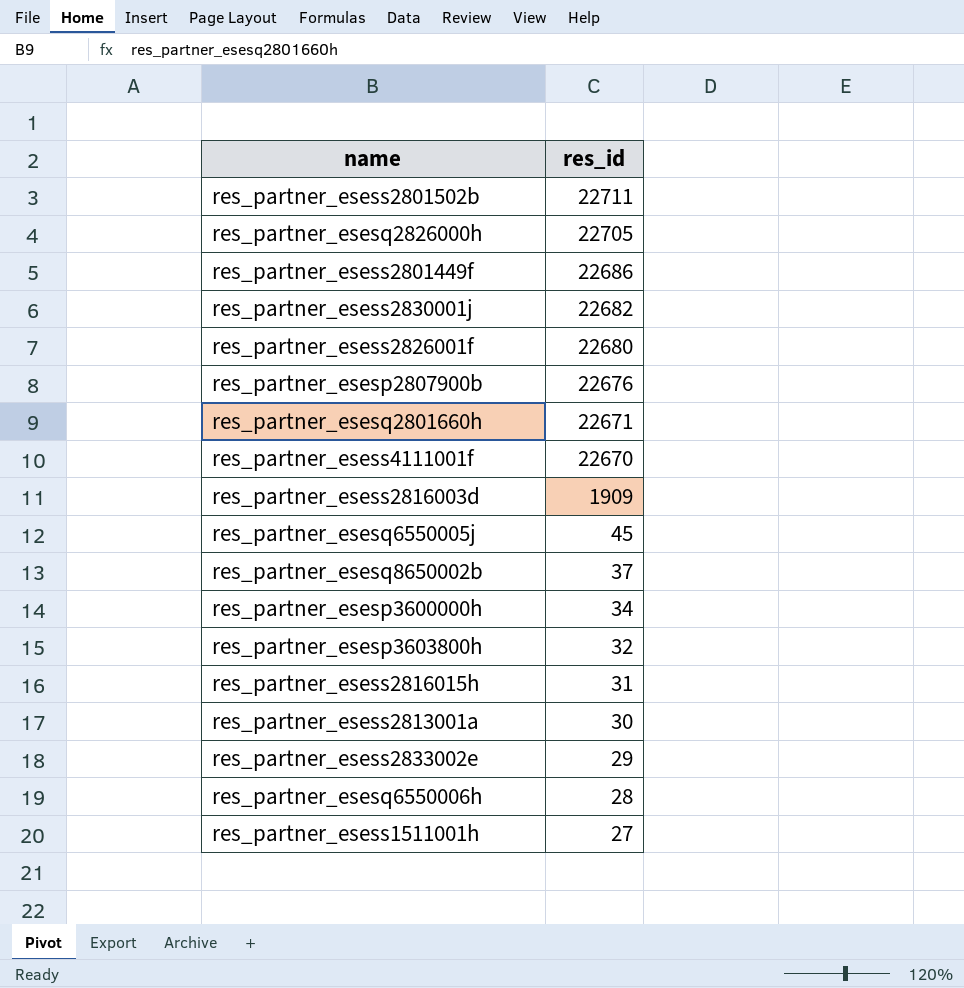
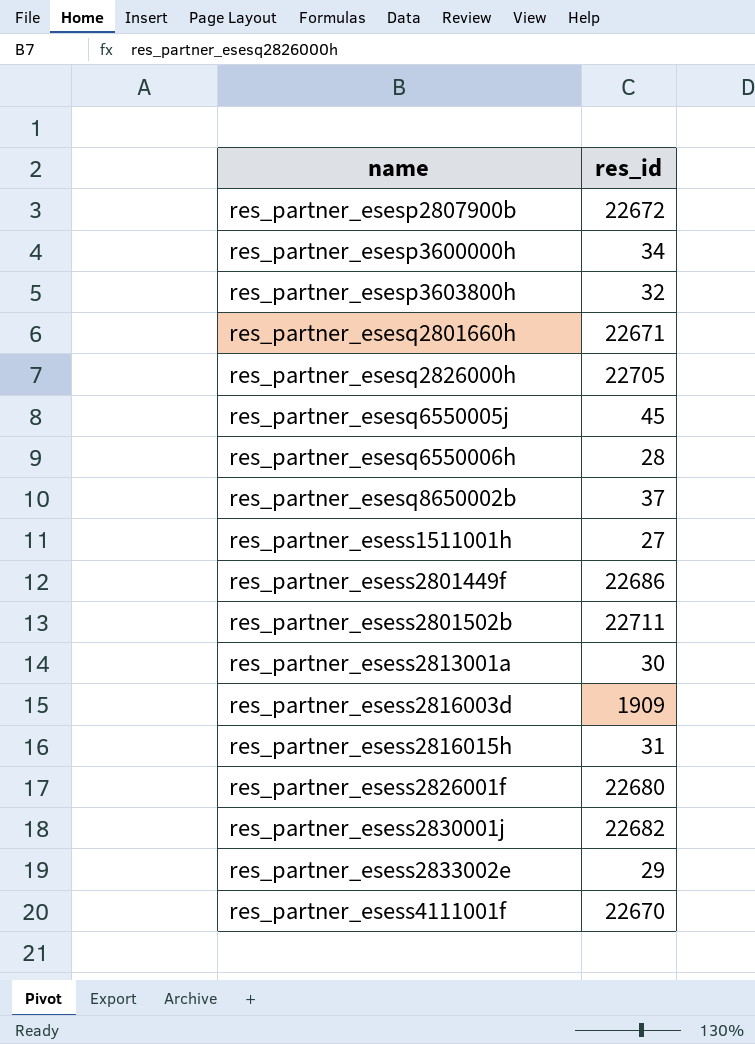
row order: res_id descending -> name ascending
res_partner_esesp2807900b | res_id: 22676 -> 22672

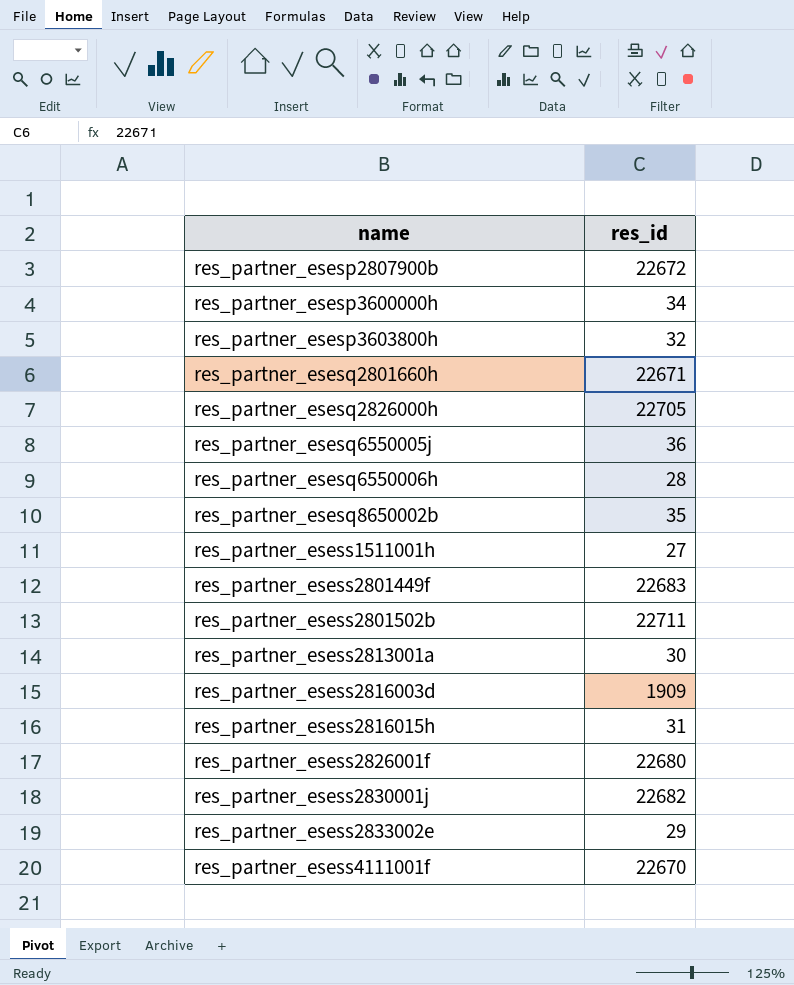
res_partner_esesq6550005j | res_id: 45 -> 36
res_partner_esesq8650002b | res_id: 37 -> 35
res_partner_esess2801449f | res_id: 22686 -> 22683

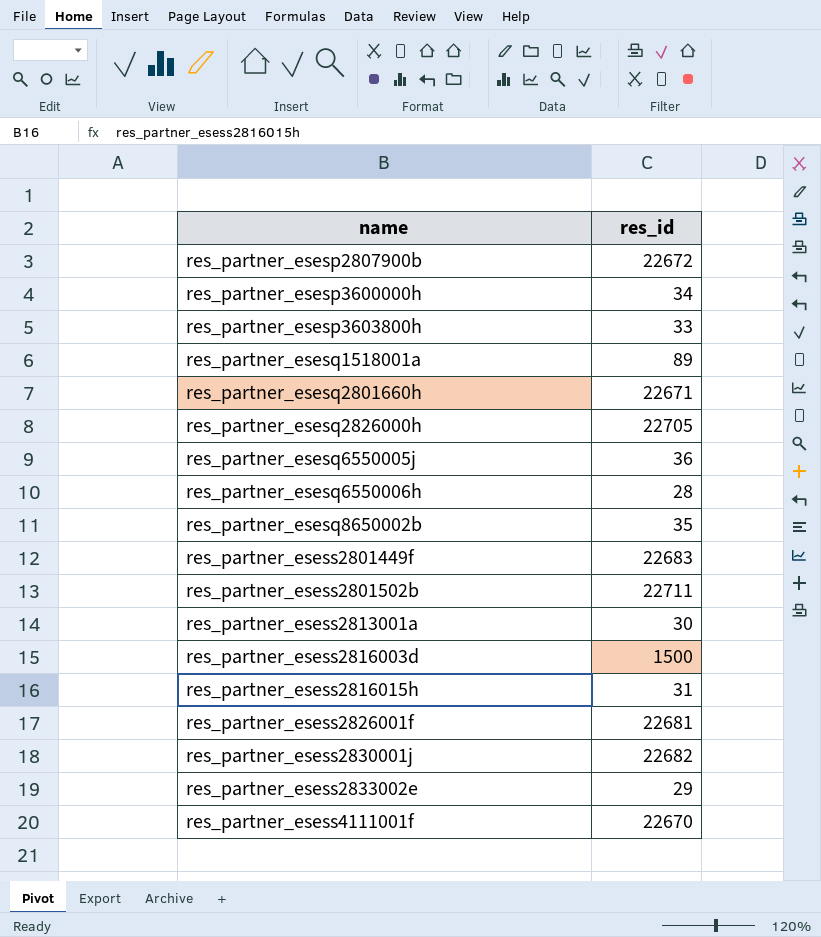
row res_partner_esess1511001h: 27 -> none
res_partner_esesp3603800h | res_id: 32 -> 33
row res_partner_esesq1518001a: none -> 89
res_partner_esess2816003d | res_id: 1909 -> 1500
res_partner_esess2826001f | res_id: 22680 -> 22681

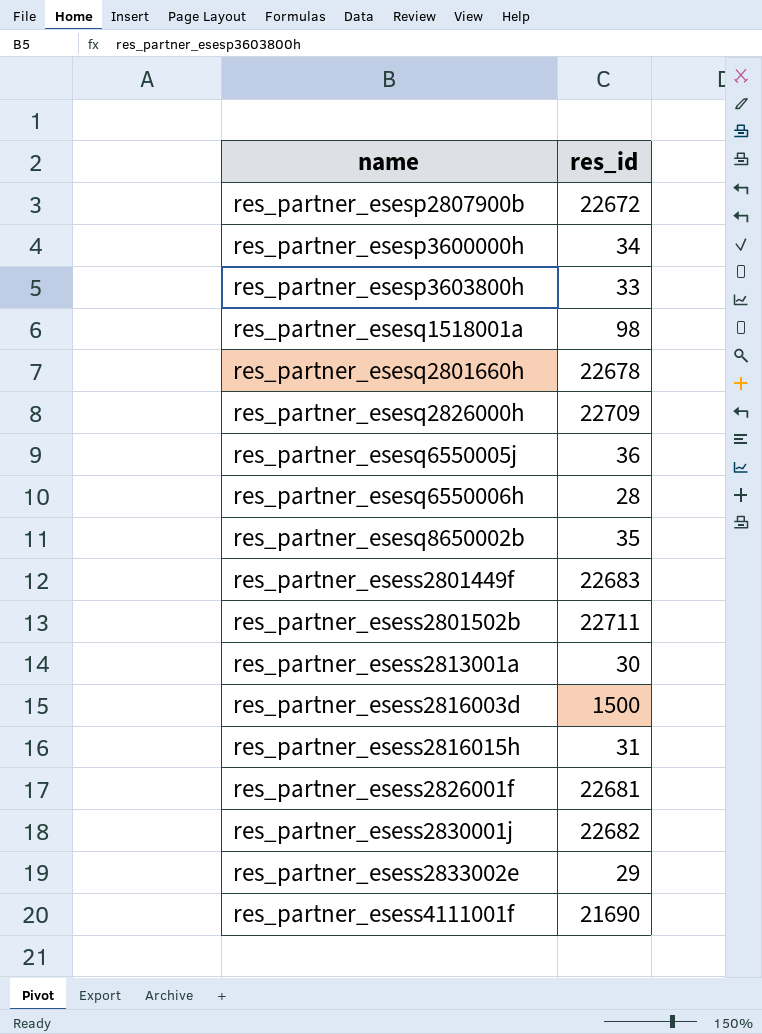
res_partner_esesq1518001a | res_id: 89 -> 98
res_partner_esesq2801660h | res_id: 22671 -> 22678
res_partner_esesq2826000h | res_id: 22705 -> 22709
res_partner_esess4111001f | res_id: 22670 -> 21690

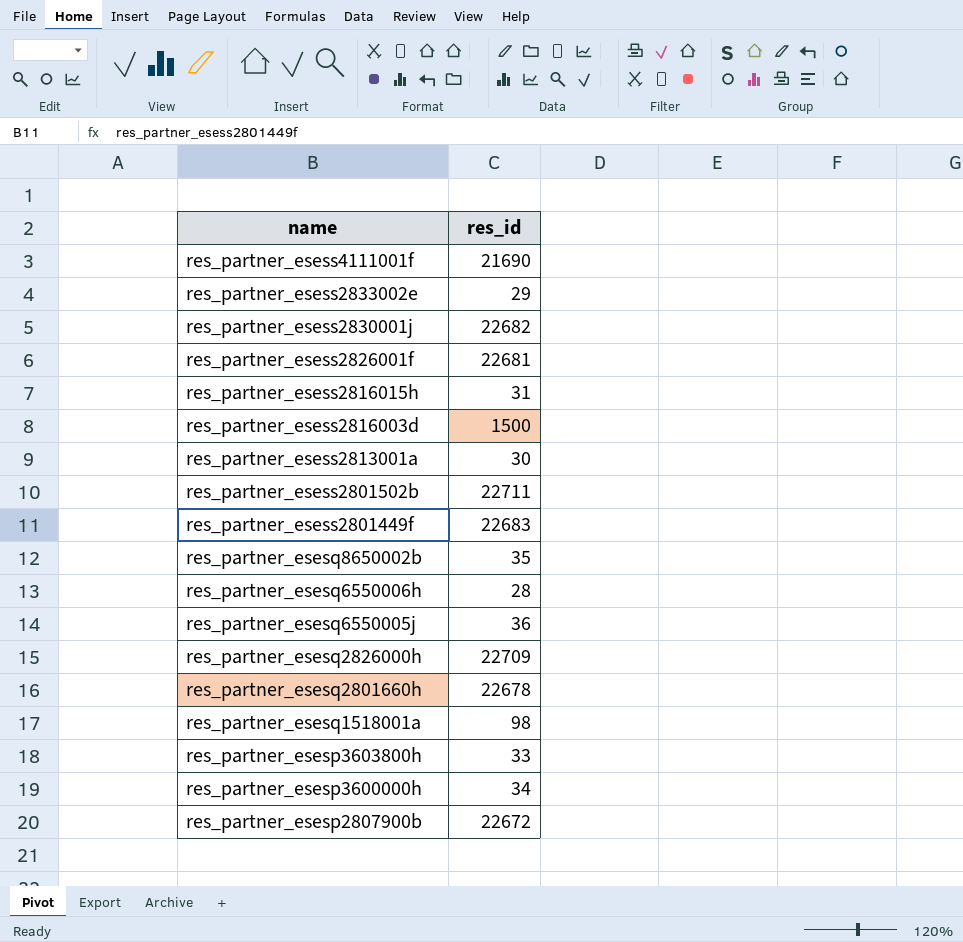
row order: name ascending -> name descending

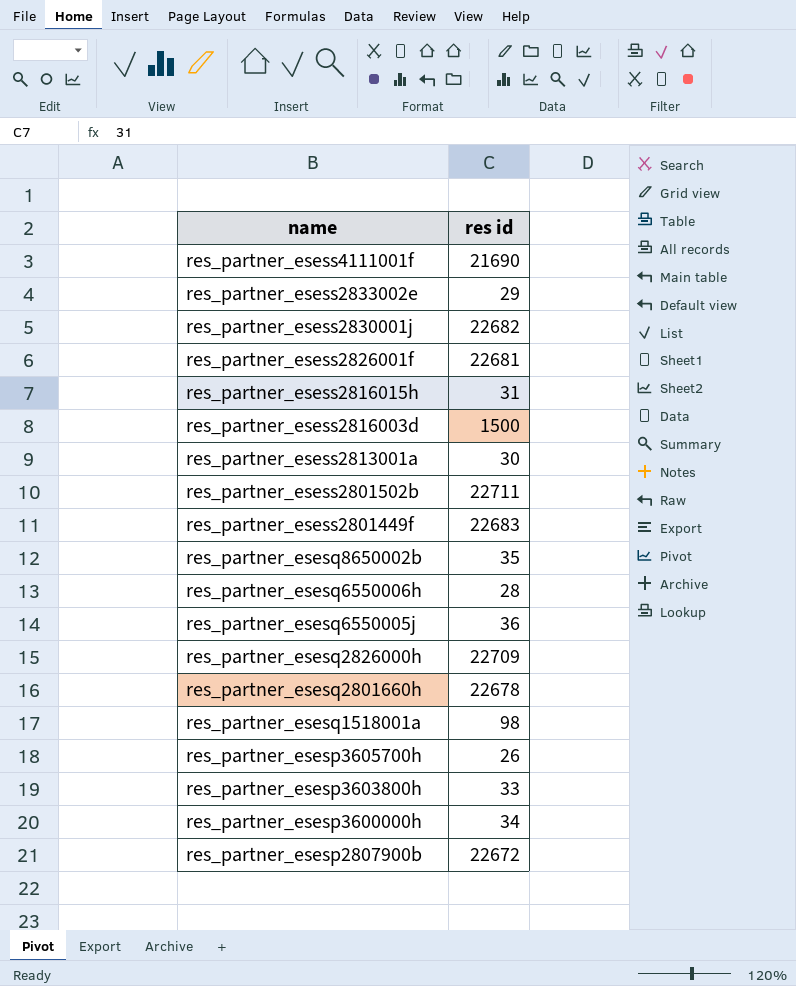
column name: res_id -> res id
row res_partner_esesp3605700h: none -> 26

